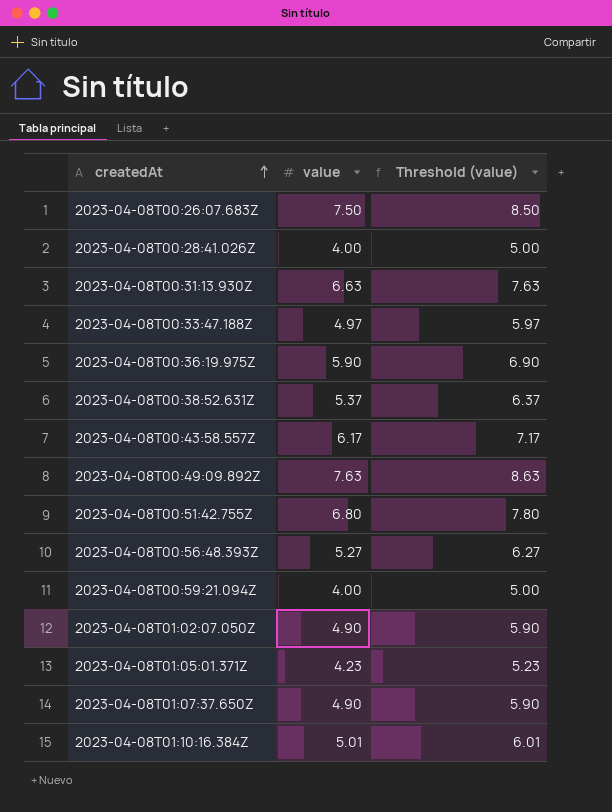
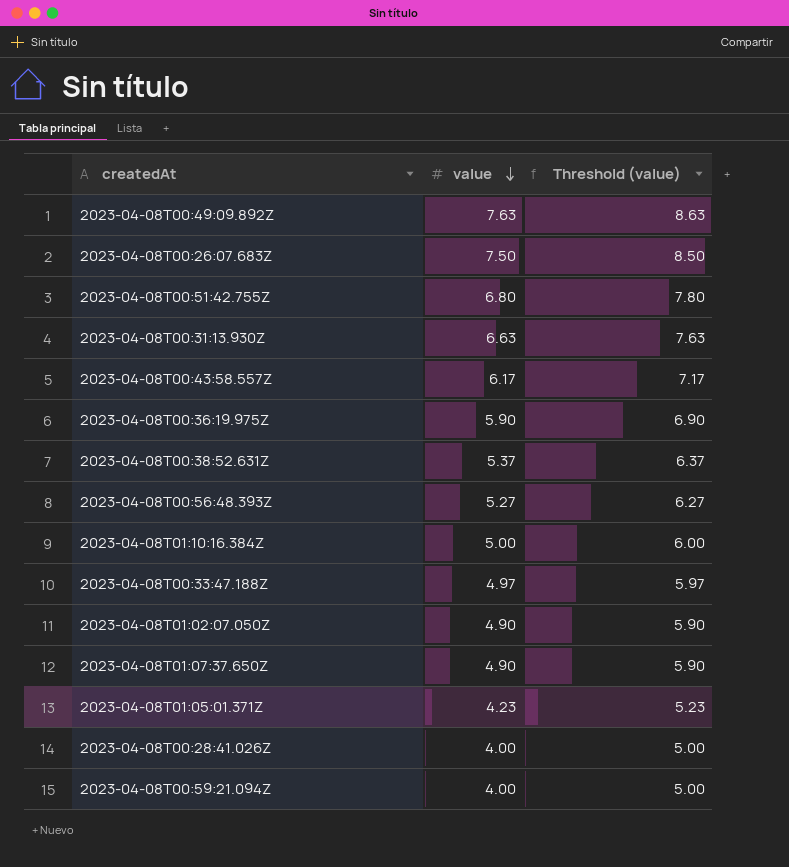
row order: createdAt ascending -> value descending
2023-04-08T01:10:16.384Z | value: 5.01 -> 5.00
2023-04-08T01:10:16.384Z | Threshold (value): 6.01 -> 6.00

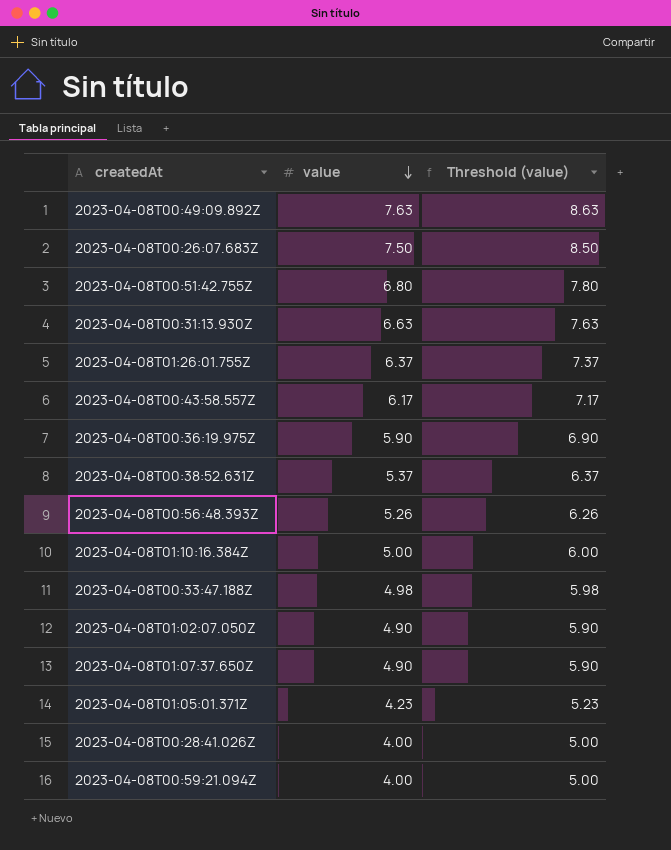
row 2023-04-08T01:26:01.755Z: none -> 6.37 | 7.37
2023-04-08T00:56:48.393Z | value: 5.27 -> 5.26
2023-04-08T00:56:48.393Z | Threshold (value): 6.27 -> 6.26
2023-04-08T00:33:47.188Z | value: 4.97 -> 4.98
2023-04-08T00:33:47.188Z | Threshold (value): 5.97 -> 5.98

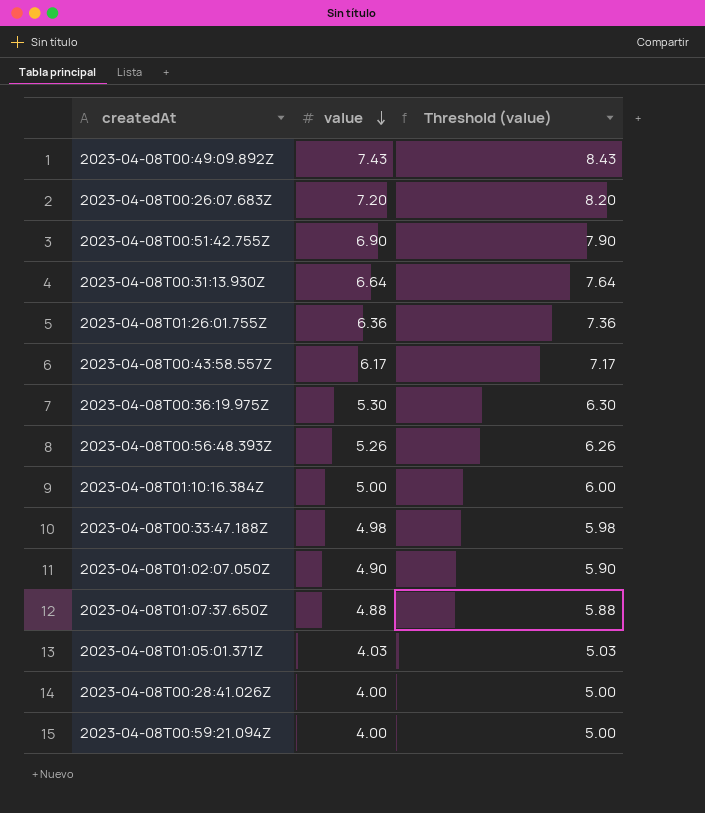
row 2023-04-08T00:38:52.631Z: 5.37 | 6.37 -> none
2023-04-08T00:49:09.892Z | value: 7.63 -> 7.43
2023-04-08T00:49:09.892Z | Threshold (value): 8.63 -> 8.43
2023-04-08T00:26:07.683Z | value: 7.50 -> 7.20
2023-04-08T00:26:07.683Z | Threshold (value): 8.50 -> 8.20
2023-04-08T00:51:42.755Z | value: 6.80 -> 6.90
2023-04-08T00:51:42.755Z | Threshold (value): 7.80 -> 7.90
2023-04-08T00:31:13.930Z | value: 6.63 -> 6.64
2023-04-08T00:31:13.930Z | Threshold (value): 7.63 -> 7.64
2023-04-08T01:26:01.755Z | value: 6.37 -> 6.36
2023-04-08T01:26:01.755Z | Threshold (value): 7.37 -> 7.36
2023-04-08T00:36:19.975Z | value: 5.90 -> 5.30
2023-04-08T00:36:19.975Z | Threshold (value): 6.90 -> 6.30
2023-04-08T01:07:37.650Z | value: 4.90 -> 4.88
2023-04-08T01:07:37.650Z | Threshold (value): 5.90 -> 5.88
2023-04-08T01:05:01.371Z | value: 4.23 -> 4.03
2023-04-08T01:05:01.371Z | Threshold (value): 5.23 -> 5.03

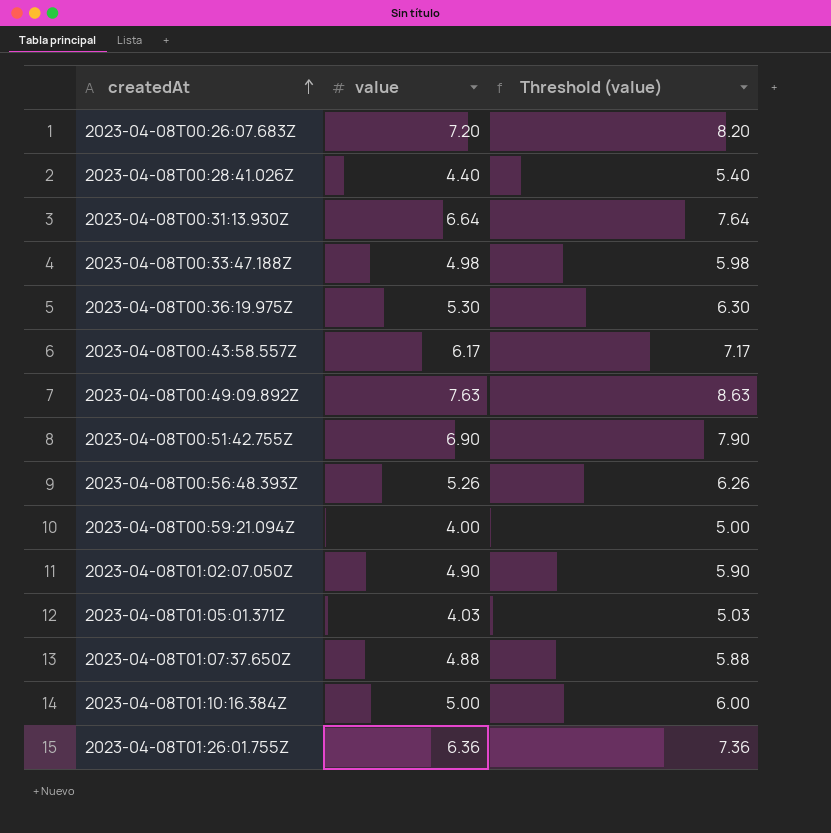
row order: value descending -> createdAt ascending
2023-04-08T00:28:41.026Z | value: 4.00 -> 4.40
2023-04-08T00:28:41.026Z | Threshold (value): 5.00 -> 5.40
2023-04-08T00:49:09.892Z | value: 7.43 -> 7.63
2023-04-08T00:49:09.892Z | Threshold (value): 8.43 -> 8.63

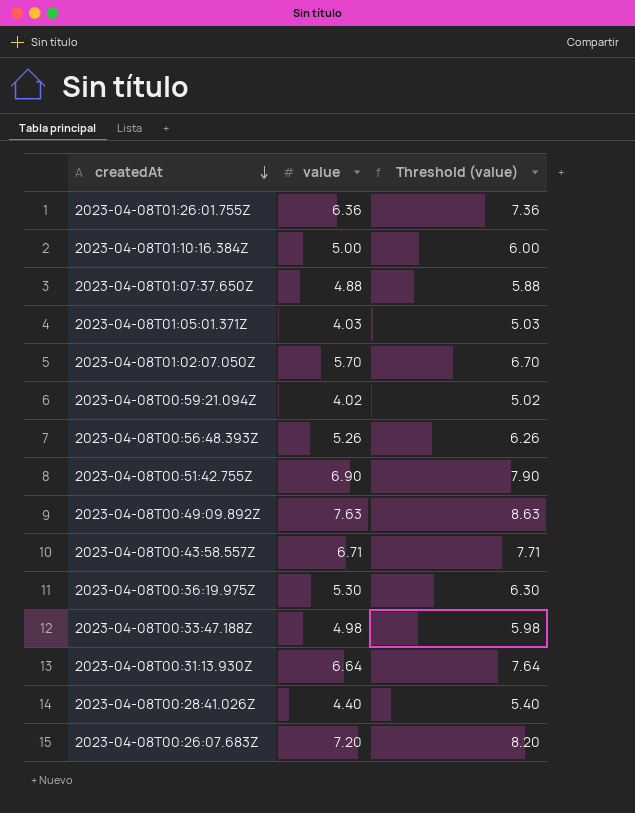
row order: createdAt ascending -> createdAt descending
2023-04-08T01:02:07.050Z | value: 4.90 -> 5.70
2023-04-08T01:02:07.050Z | Threshold (value): 5.90 -> 6.70
2023-04-08T00:59:21.094Z | value: 4.00 -> 4.02
2023-04-08T00:59:21.094Z | Threshold (value): 5.00 -> 5.02
2023-04-08T00:43:58.557Z | value: 6.17 -> 6.71
2023-04-08T00:43:58.557Z | Threshold (value): 7.17 -> 7.71

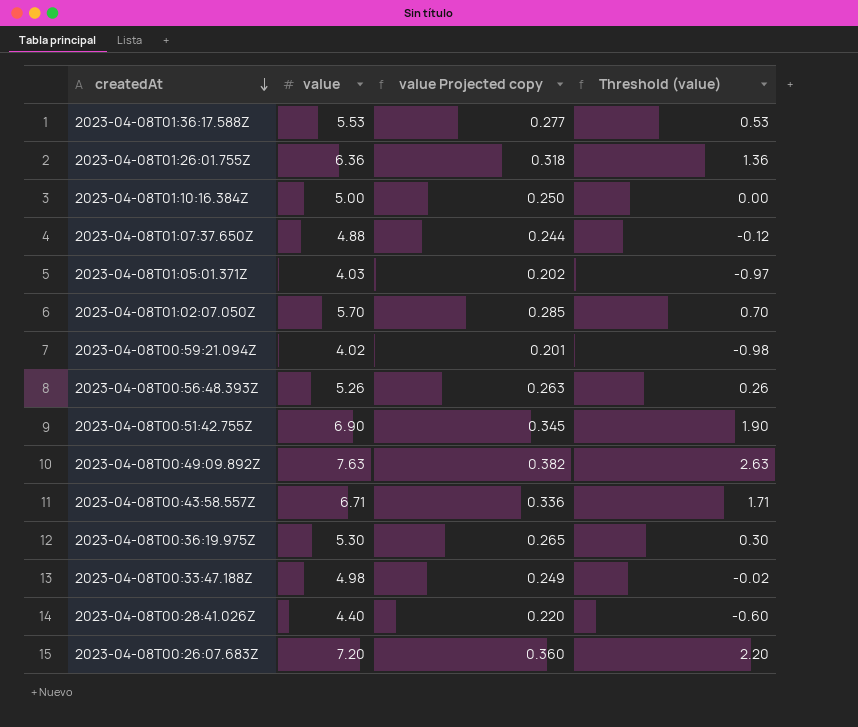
column value Projected copy | formula: none -> [value] * 0.05
column Threshold (value) | formula: [value] + 1 -> [value] - 5
row 2023-04-08T00:31:13.930Z: 6.64 | 7.64 -> none
row 2023-04-08T01:36:17.588Z: none -> 5.53 | 0.277 | 0.53

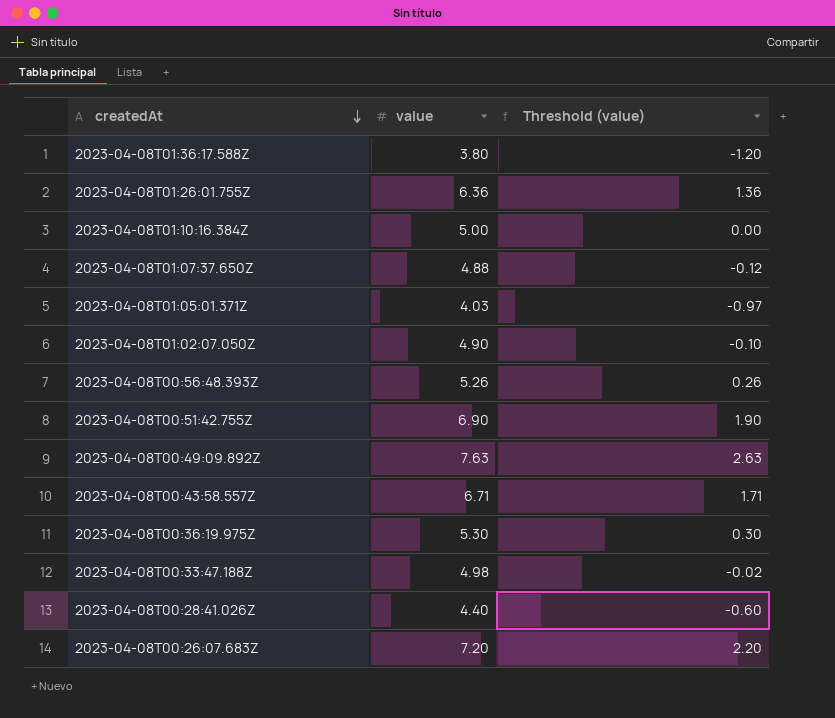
column value Projected copy | formula: [value] * 0.05 -> none
row 2023-04-08T00:59:21.094Z: 4.02 | 0.201 | -0.98 -> none
2023-04-08T01:36:17.588Z | value: 5.53 -> 3.80
2023-04-08T01:36:17.588Z | Threshold (value): 0.53 -> -1.20
2023-04-08T01:02:07.050Z | value: 5.70 -> 4.90
2023-04-08T01:02:07.050Z | Threshold (value): 0.70 -> -0.10

